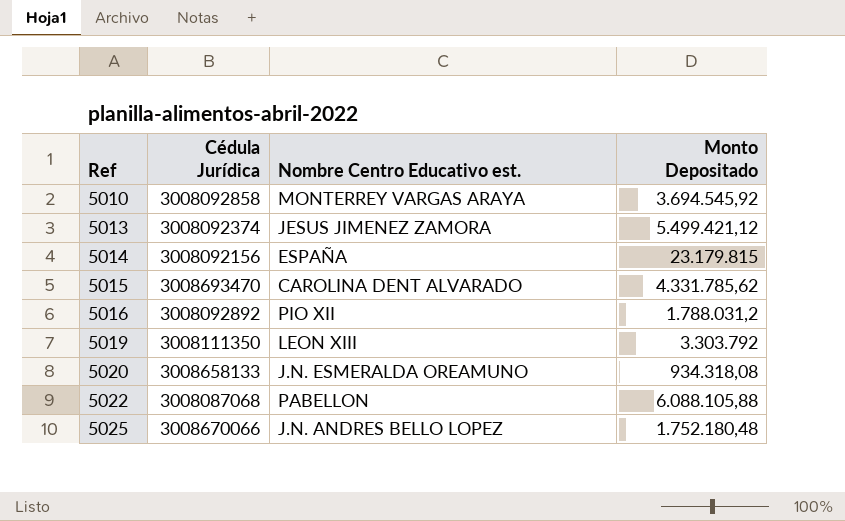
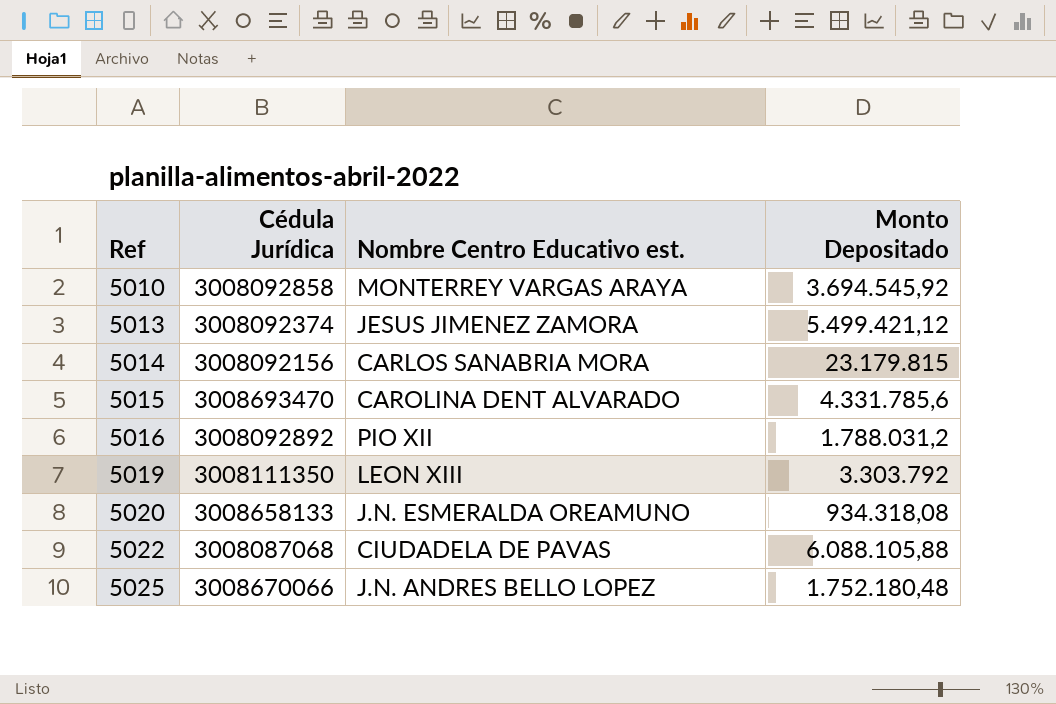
5014 | Nombre Centro Educativo est.: ESPAÑA -> CARLOS SANABRIA MORA
5015 | Monto Depositado: 4.331.785,62 -> 4.331.785,6
5022 | Nombre Centro Educativo est.: PABELLON -> CIUDADELA DE PAVAS

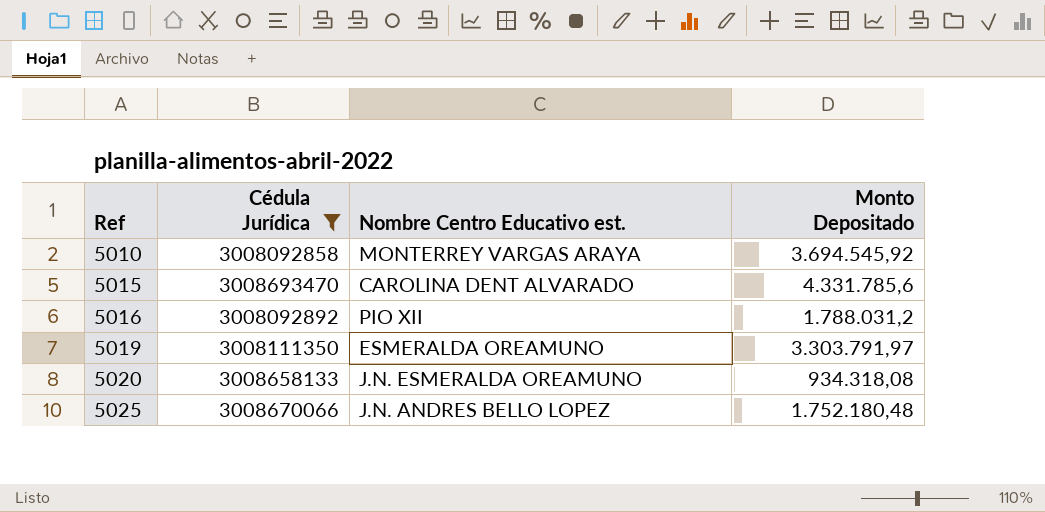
filter: none -> Cédula Jurídica >= 3008092858
5019 | Nombre Centro Educativo est.: LEON XIII -> ESMERALDA OREAMUNO
5019 | Monto Depositado: 3.303.792 -> 3.303.791,97

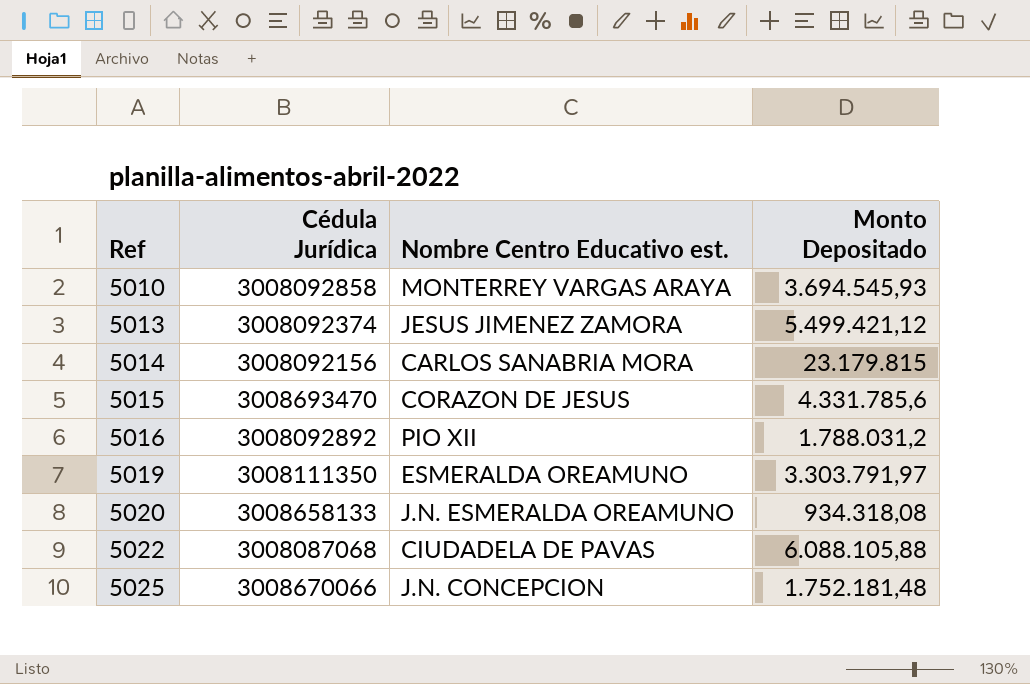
filter: Cédula Jurídica >= 3008092858 -> none
5010 | Monto Depositado: 3.694.545,92 -> 3.694.545,93
5015 | Nombre Centro Educativo est.: CAROLINA DENT ALVARADO -> CORAZON DE JESUS
5025 | Nombre Centro Educativo est.: J.N. ANDRES BELLO LOPEZ -> J.N. CONCEPCION
5025 | Monto Depositado: 1.752.180,48 -> 1.752.181,48

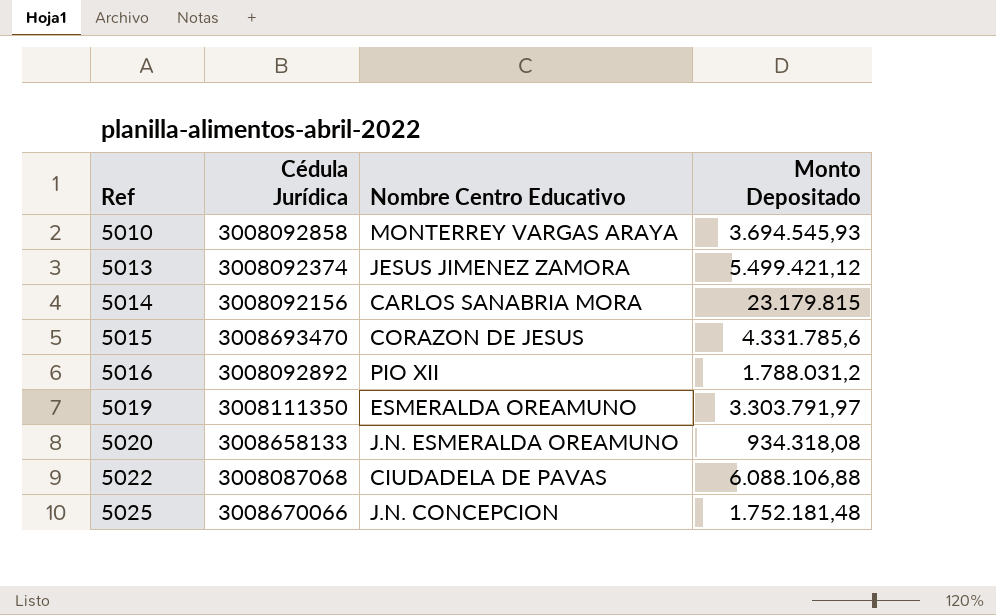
column name: Nombre Centro Educativo est. -> Nombre Centro Educativo
5022 | Monto Depositado: 6.088.105,88 -> 6.088.106,88

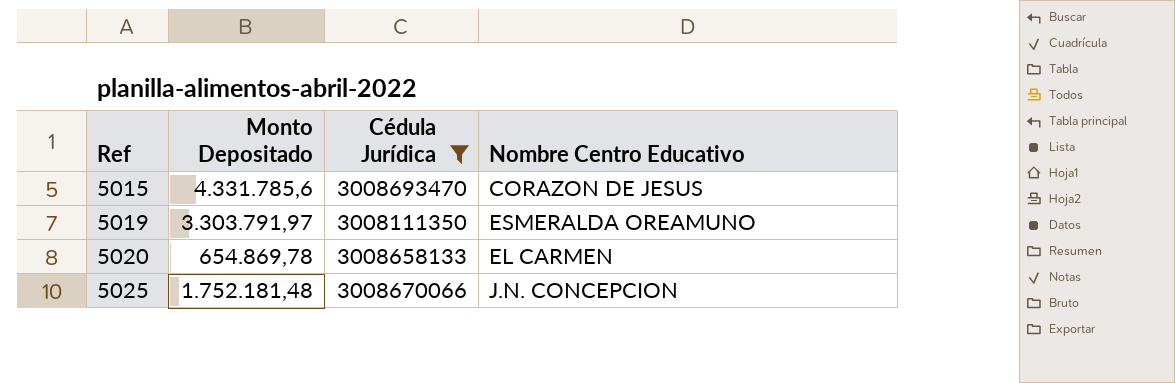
filter: none -> Cédula Jurídica >= 3008111350
column Monto Depositado | position: 4 -> 2
5020 | Monto Depositado: 934.318,08 -> 654.869,78
5020 | Nombre Centro Educativo: J.N. ESMERALDA OREAMUNO -> EL CARMEN

